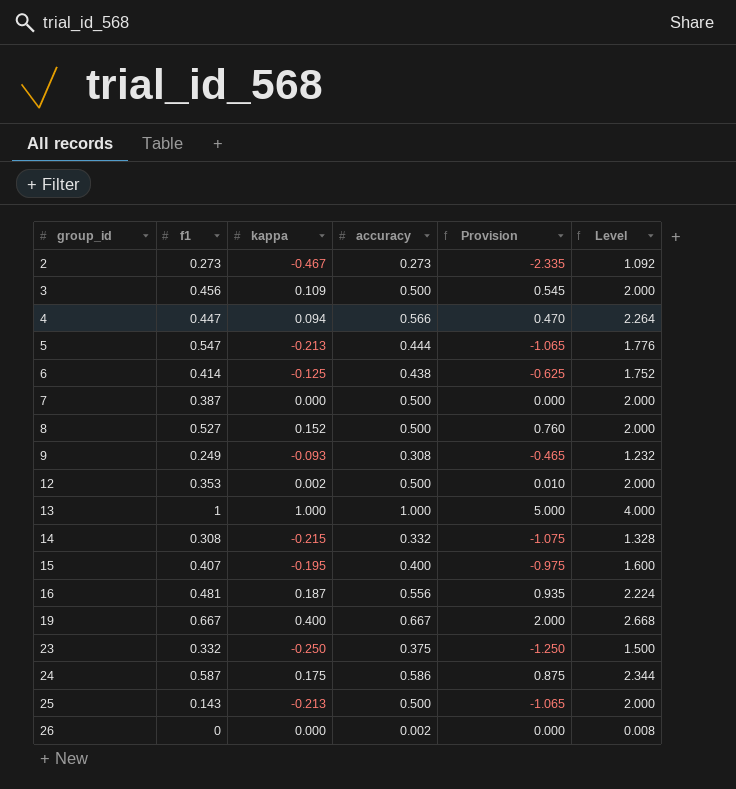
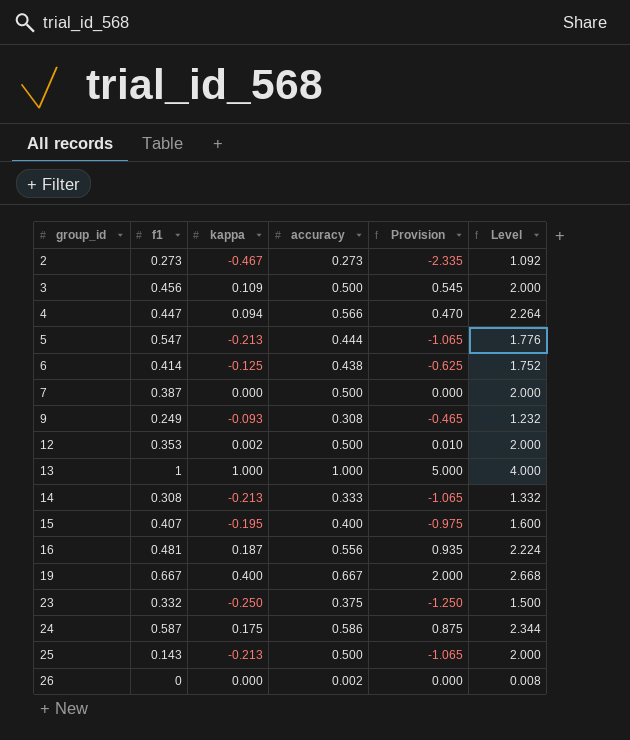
row 8: 0.527 | 0.152 | 0.500 | 0.760 | 2.000 -> none
14 | kappa: -0.215 -> -0.213
14 | accuracy: 0.332 -> 0.333
14 | Provision: -1.075 -> -1.065
14 | Level: 1.328 -> 1.332

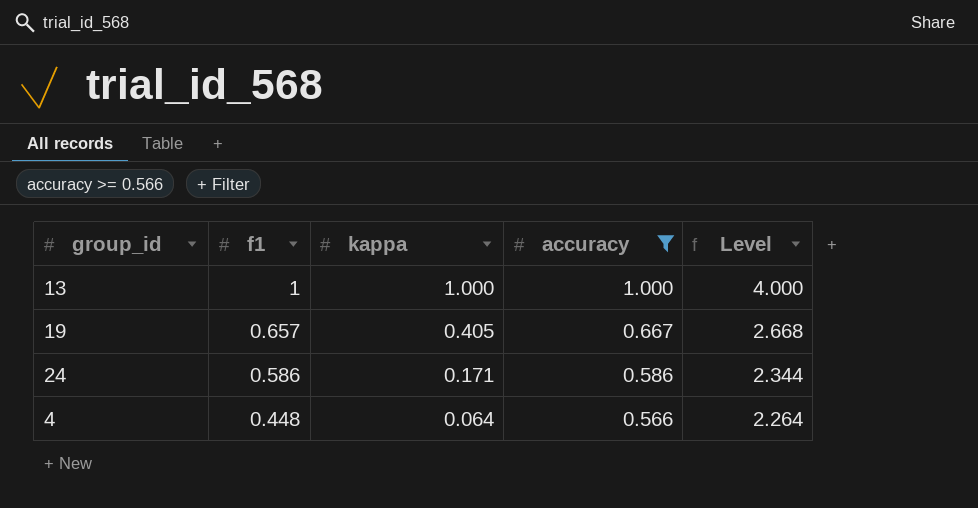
filter: none -> accuracy >= 0.566
row order: group_id ascending -> f1 descending
column Provision | formula: [kappa] * 5 -> none
19 | f1: 0.667 -> 0.657
19 | kappa: 0.400 -> 0.405
24 | f1: 0.587 -> 0.586
24 | kappa: 0.175 -> 0.171
4 | f1: 0.447 -> 0.448
4 | kappa: 0.094 -> 0.064

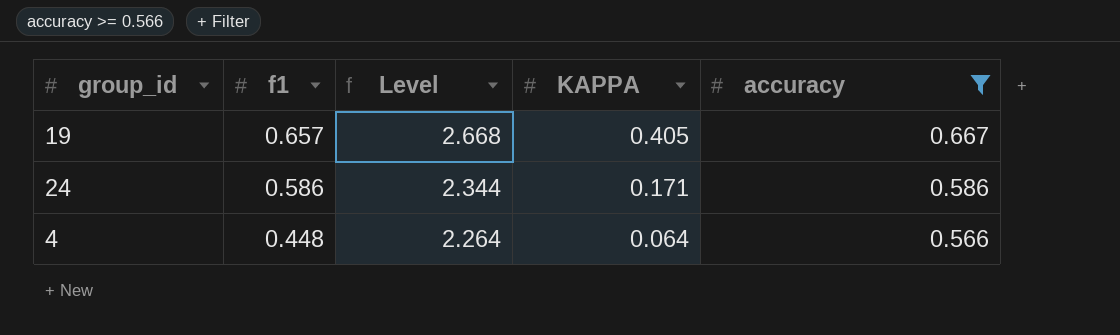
column Level | position: 5 -> 3
column name: kappa -> KAPPA
row 13: 1 | 1.000 | 1.000 | 4.000 -> none

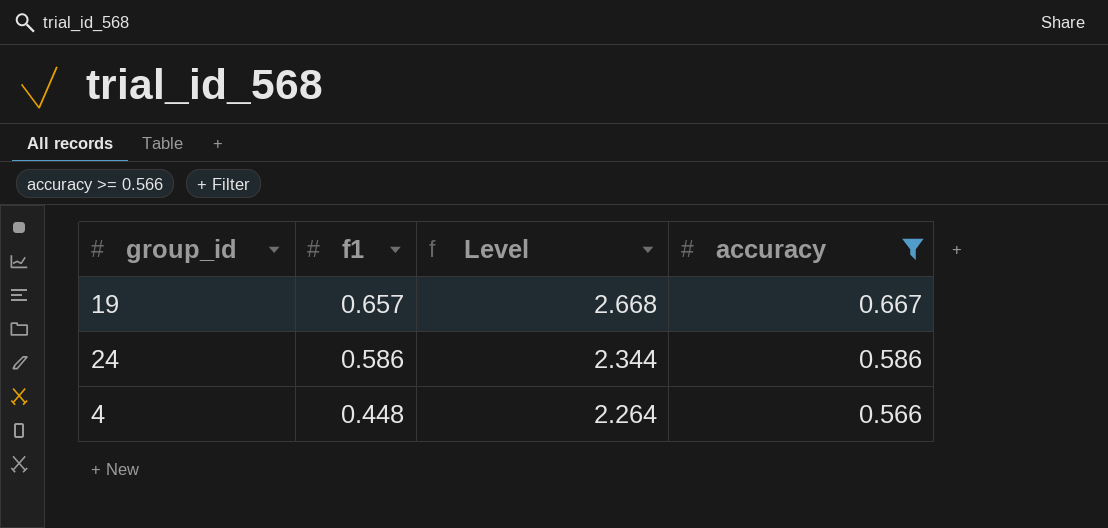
column KAPPA | position: 4 -> none

